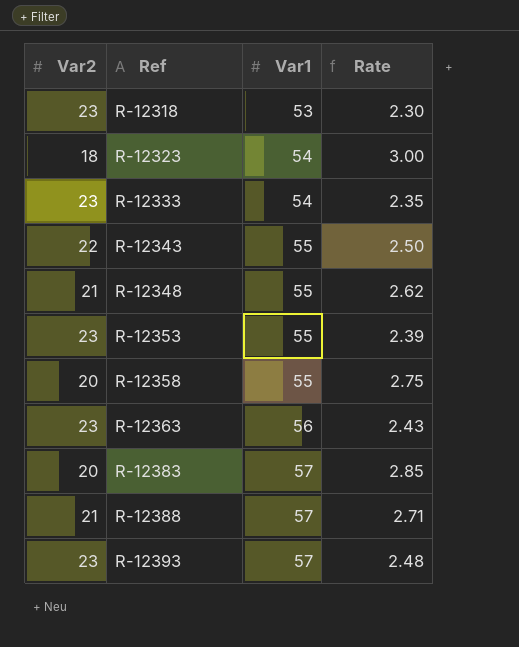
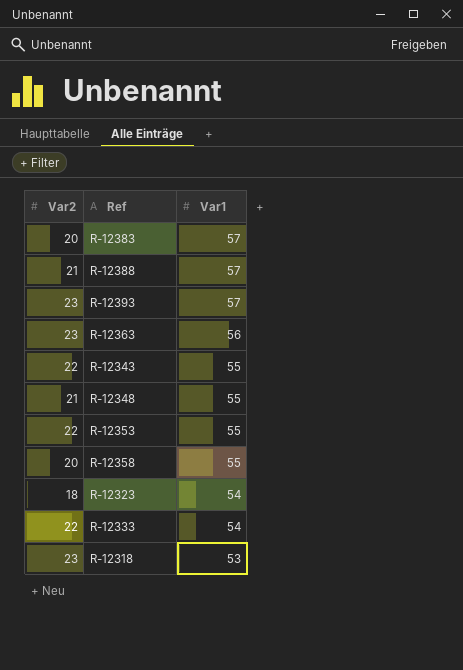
row order: Ref ascending -> Var1 descending
column Rate | formula: [Var1] / [Var2] -> none
R-12353 | Var2: 23 -> 22
R-12333 | Var2: 23 -> 22

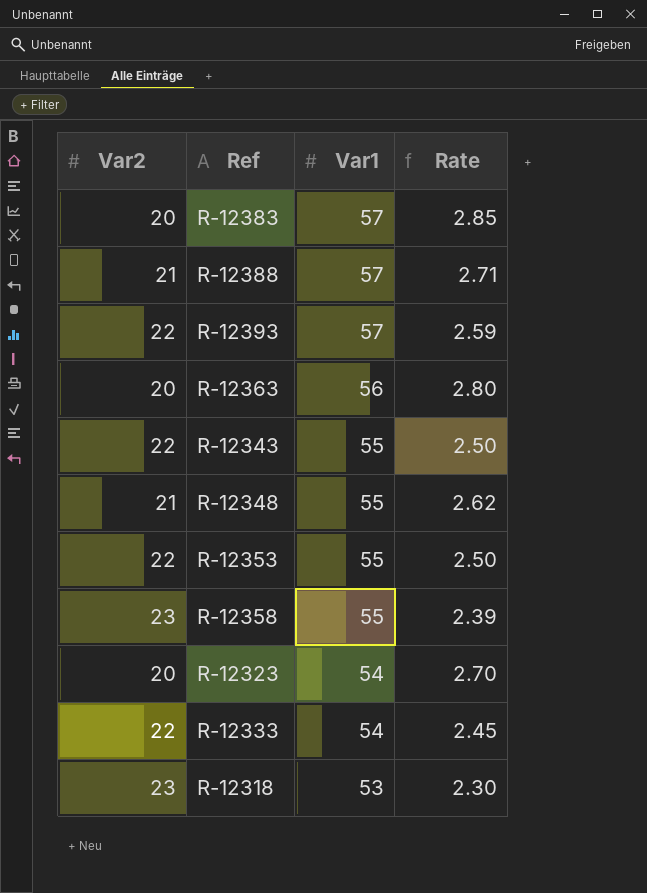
column Rate | formula: none -> [Var1] / [Var2]
R-12393 | Var2: 23 -> 22
R-12363 | Var2: 23 -> 20
R-12358 | Var2: 20 -> 23
R-12323 | Var2: 18 -> 20

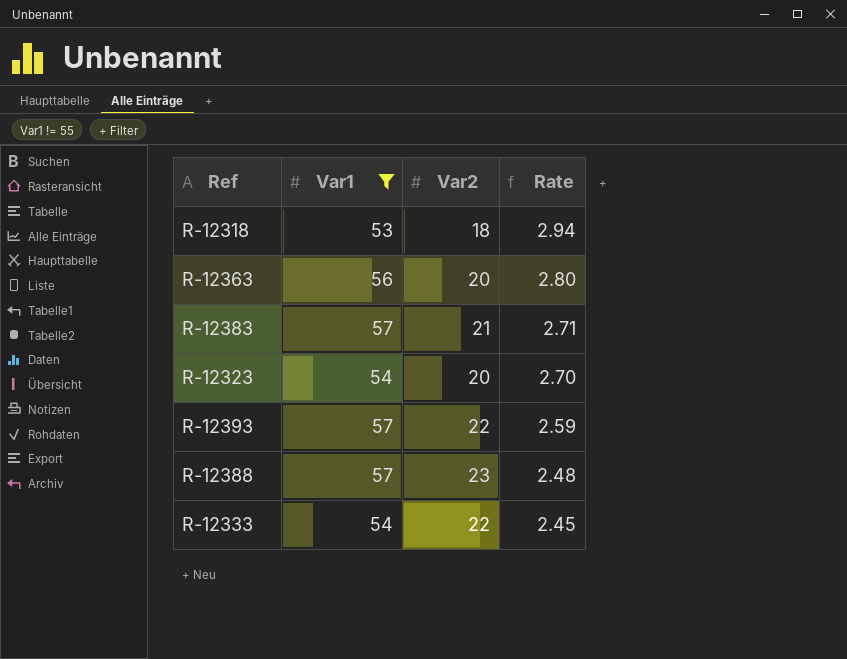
filter: none -> Var1 != 55
row order: Var1 descending -> Rate descending
column Var2 | position: 1 -> 3
R-12318 | Var2: 23 -> 18
R-12318 | Rate: 2.30 -> 2.94
R-12383 | Var2: 20 -> 21
R-12383 | Rate: 2.85 -> 2.71
R-12388 | Var2: 21 -> 23
R-12388 | Rate: 2.71 -> 2.48

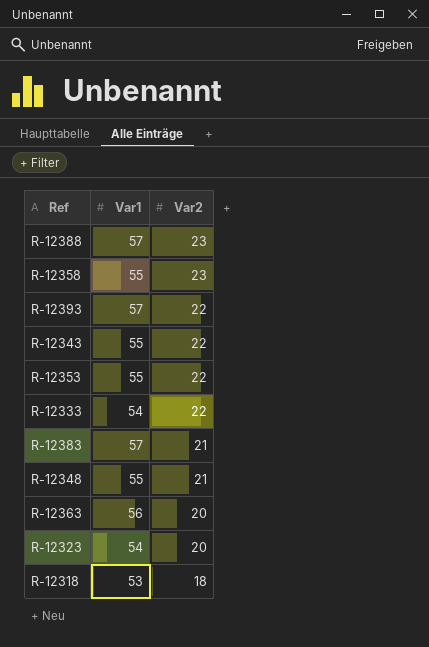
filter: Var1 != 55 -> none
row order: Rate descending -> Var2 descending
column Rate | formula: [Var1] / [Var2] -> none

